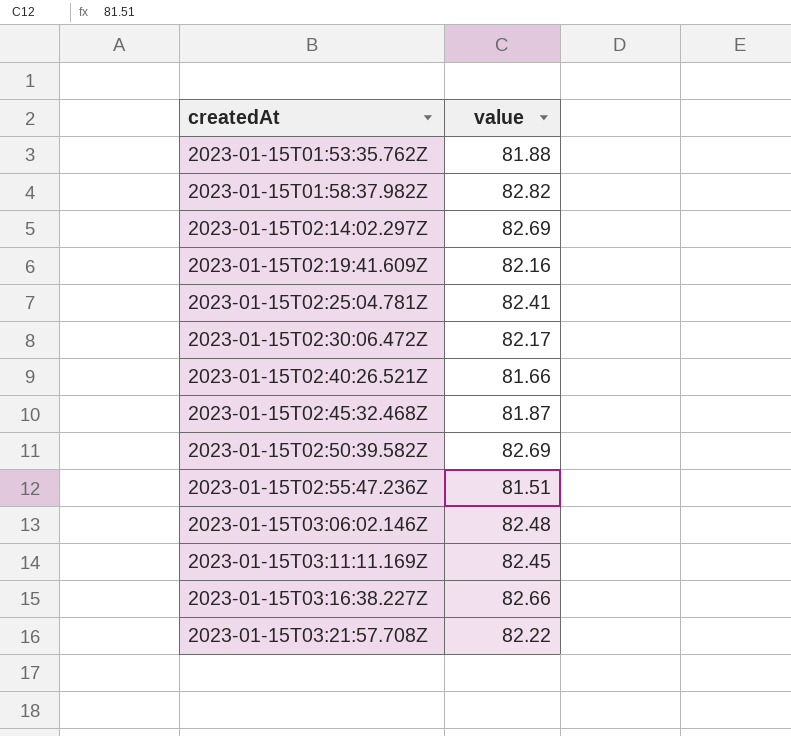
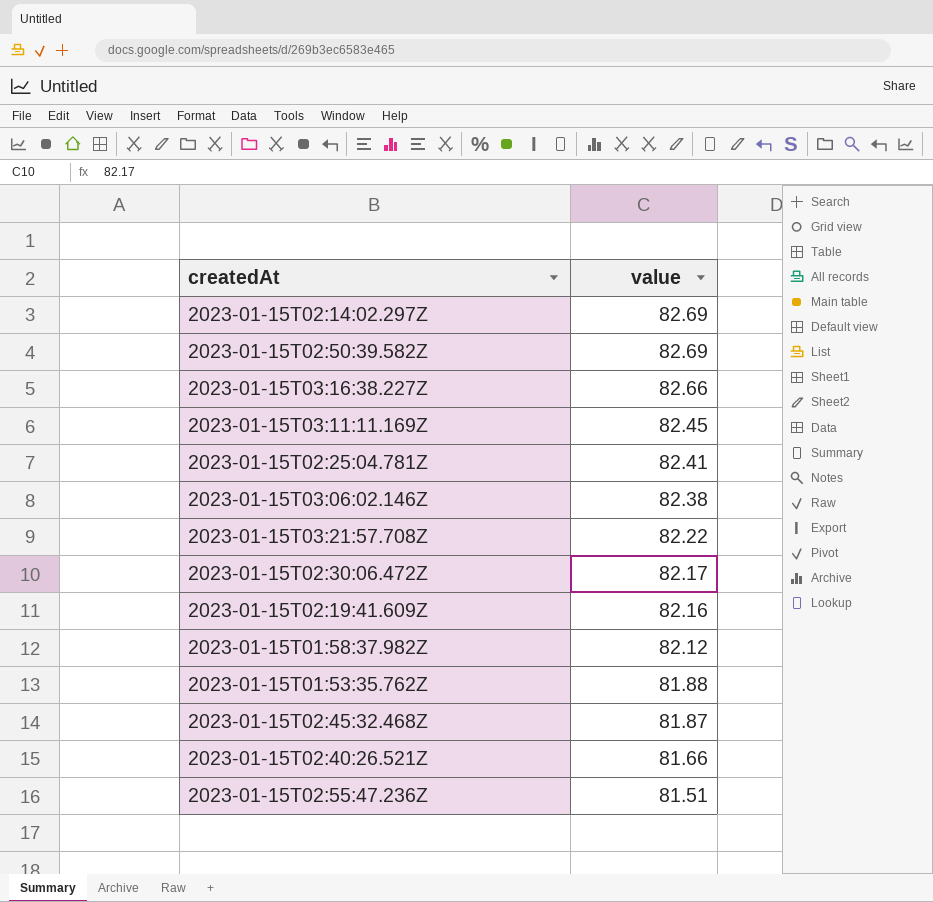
row order: createdAt ascending -> value descending
2023-01-15T03:06:02.146Z | value: 82.48 -> 82.38
2023-01-15T01:58:37.982Z | value: 82.82 -> 82.12

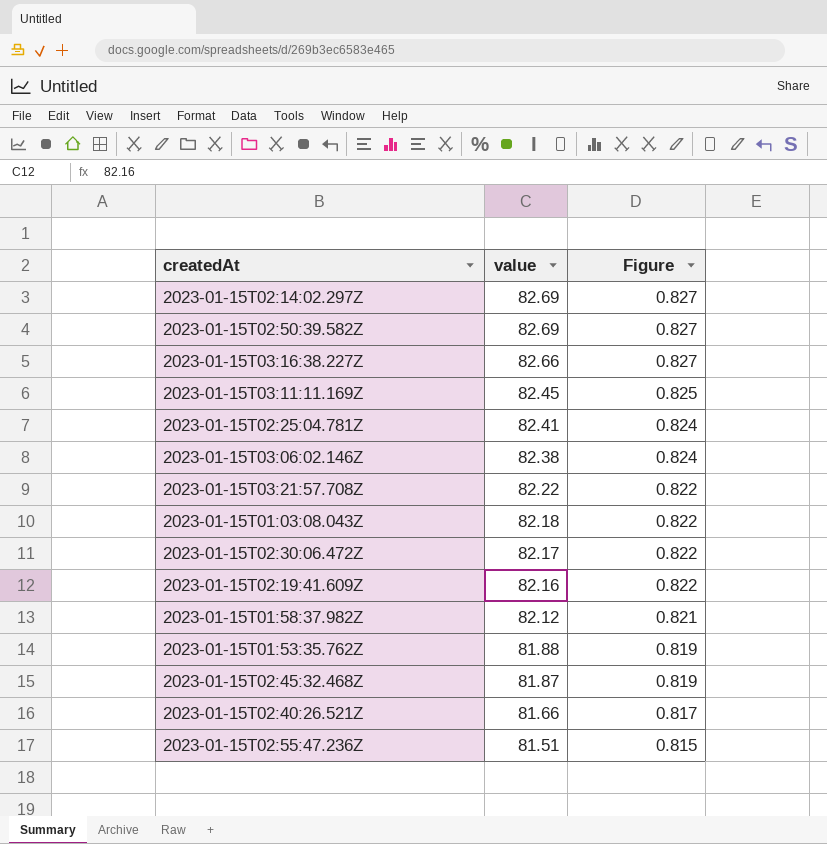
column Figure | formula: none -> [value] * 0.01
row 2023-01-15T01:03:08.043Z: none -> 82.18 | 0.822

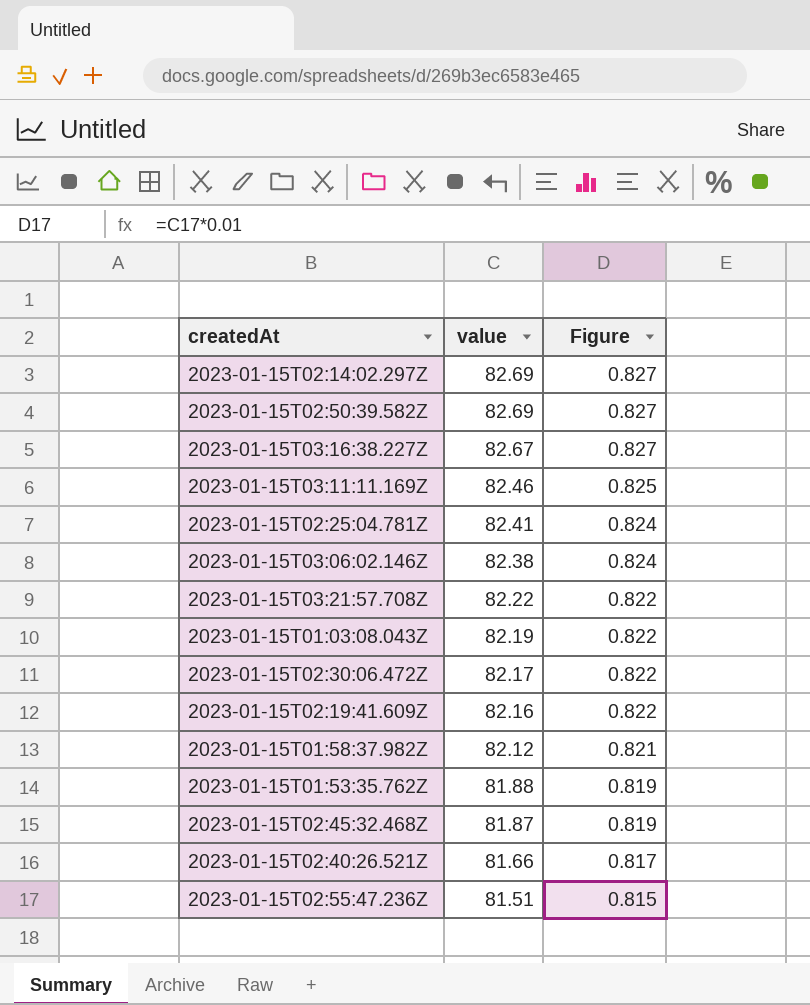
2023-01-15T03:16:38.227Z | value: 82.66 -> 82.67
2023-01-15T03:11:11.169Z | value: 82.45 -> 82.46
2023-01-15T01:03:08.043Z | value: 82.18 -> 82.19

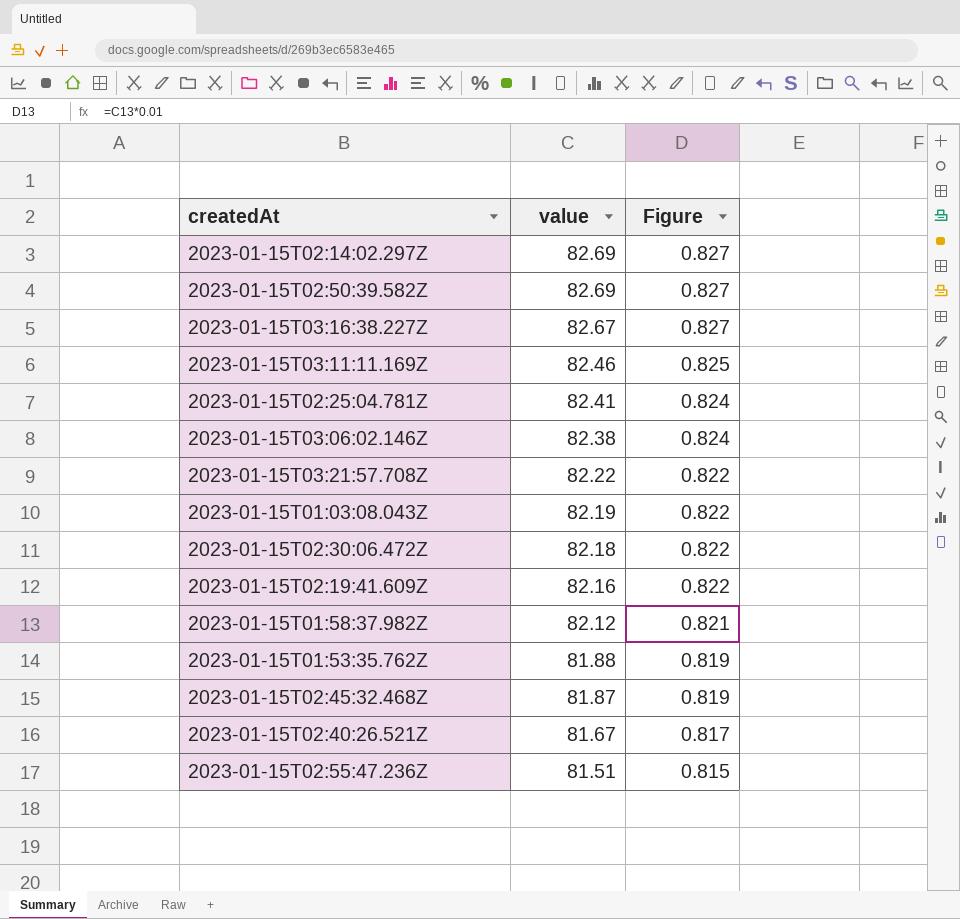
2023-01-15T02:30:06.472Z | value: 82.17 -> 82.18
2023-01-15T02:40:26.521Z | value: 81.66 -> 81.67

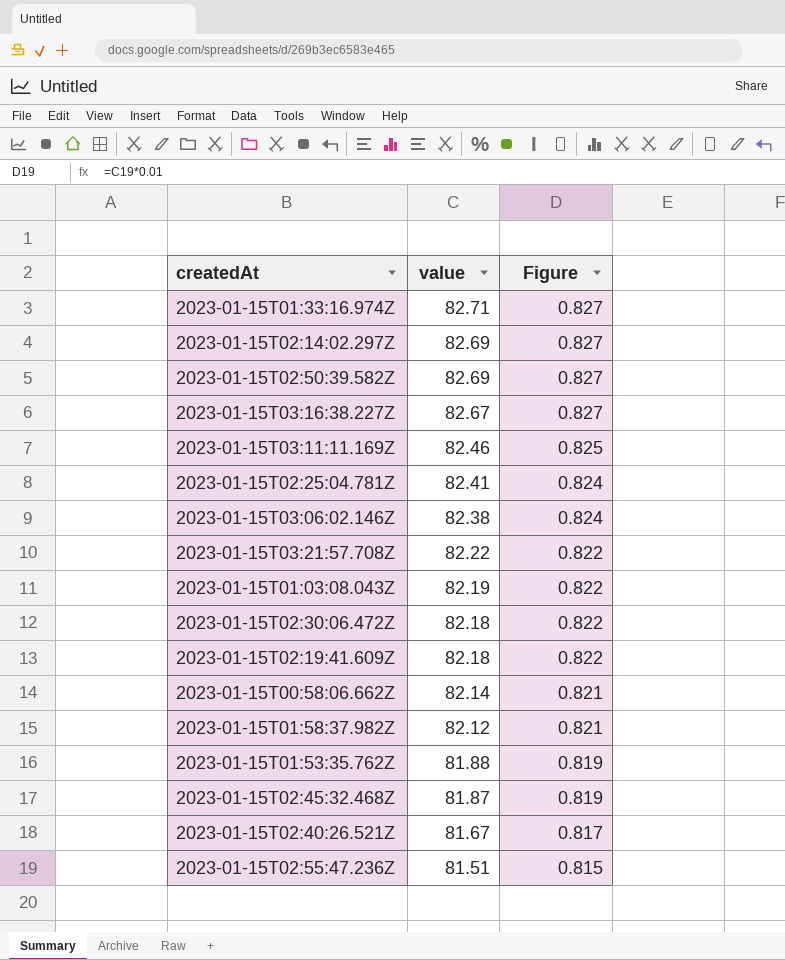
row 2023-01-15T01:33:16.974Z: none -> 82.71 | 0.827
2023-01-15T02:19:41.609Z | value: 82.16 -> 82.18
row 2023-01-15T00:58:06.662Z: none -> 82.14 | 0.821

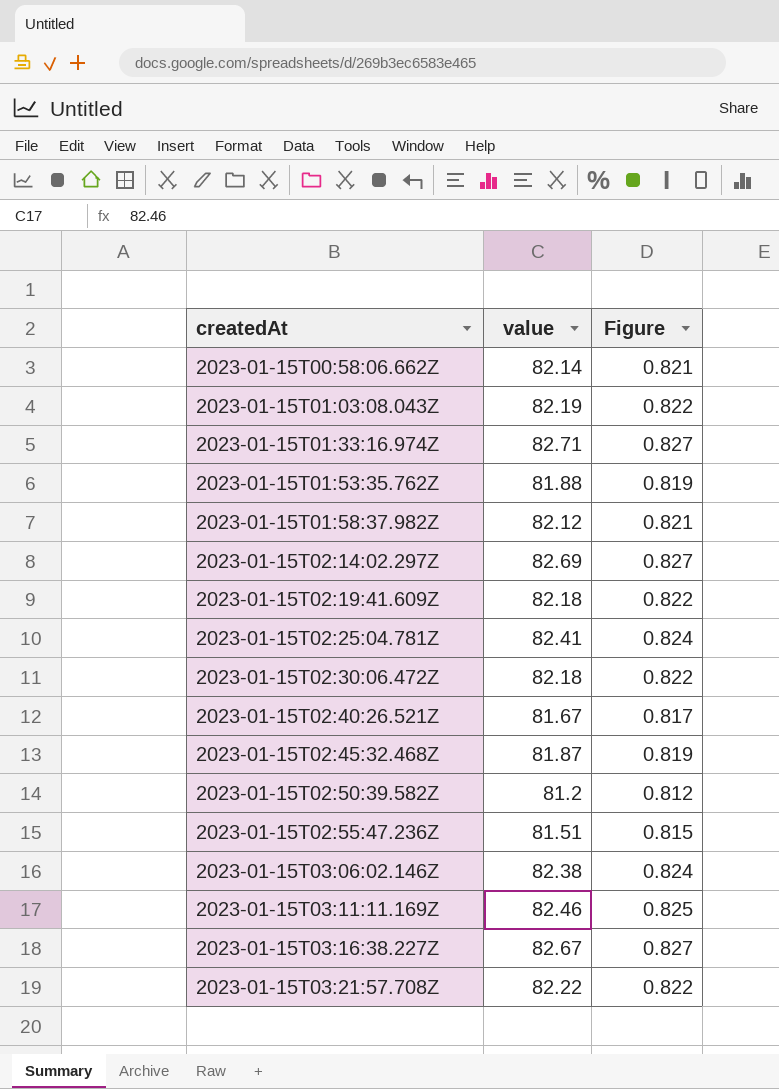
row order: value descending -> createdAt ascending
2023-01-15T02:50:39.582Z | value: 82.69 -> 81.2
2023-01-15T02:50:39.582Z | Figure: 0.827 -> 0.812

